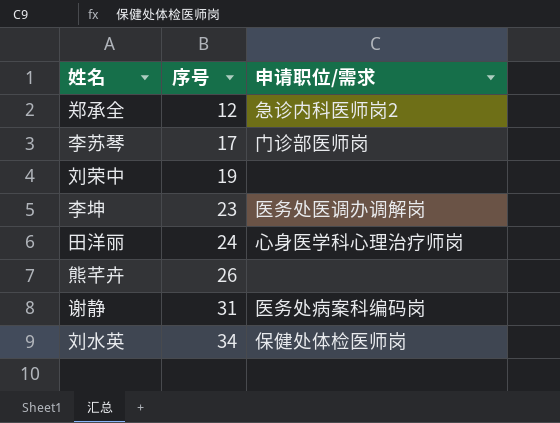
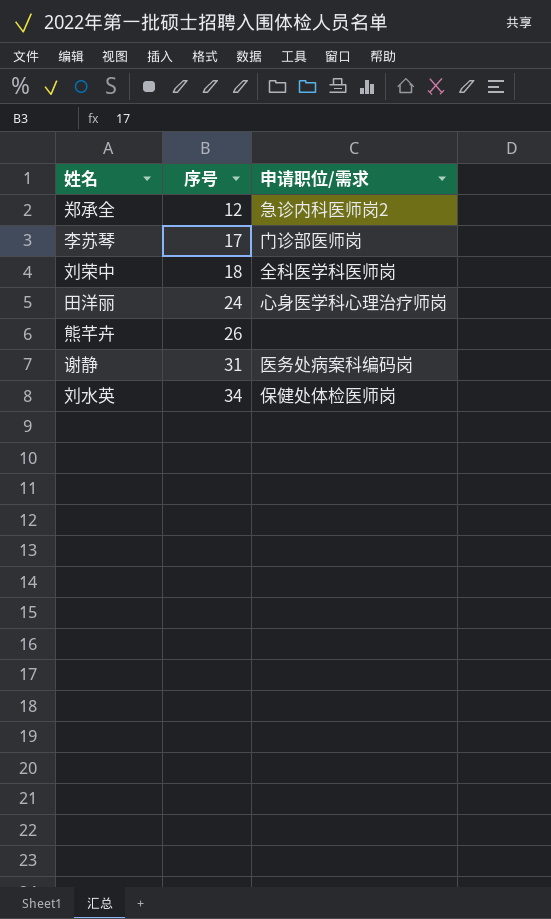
row 李坤: 23 | 医务处医调办调解岗 -> none
刘荣中 | 序号: 19 -> 18
刘荣中 | 申请职位/需求: none -> 全科医学科医师岗

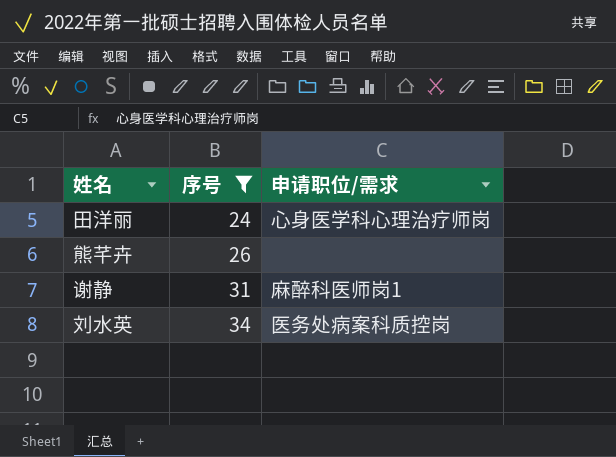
filter: none -> 序号 >= 24
谢静 | 申请职位/需求: 医务处病案科编码岗 -> 麻醉科医师岗1
刘水英 | 申请职位/需求: 保健处体检医师岗 -> 医务处病案科质控岗

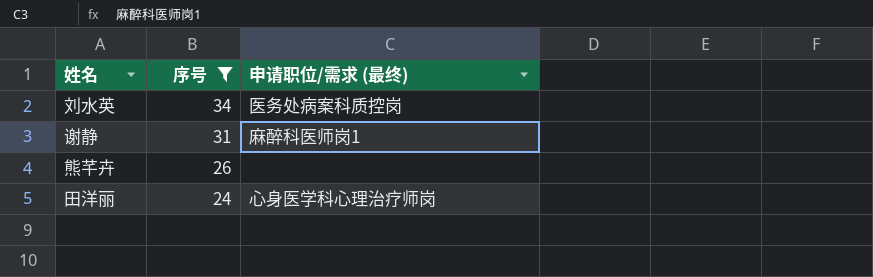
row order: 序号 ascending -> 序号 descending
column name: 申请职位/需求 -> 申请职位/需求 (最终)

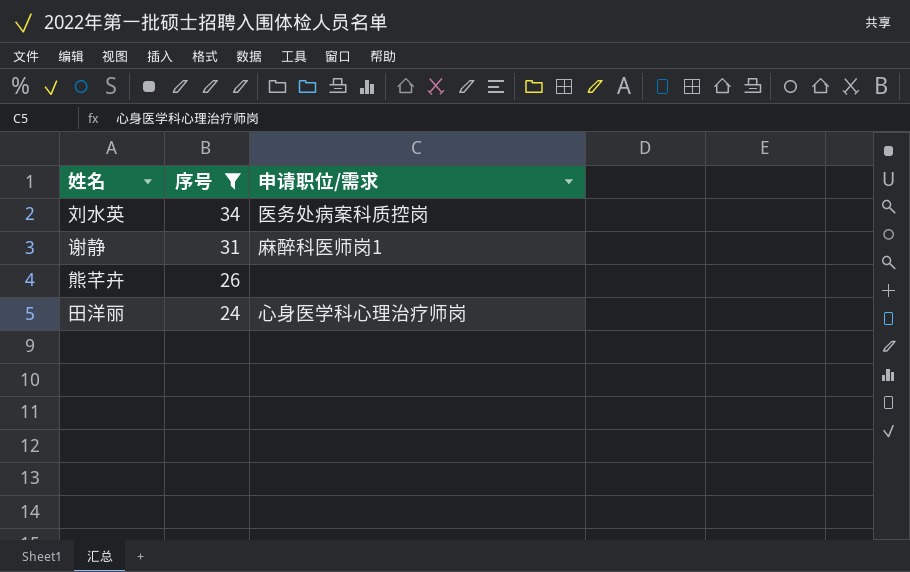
column name: 申请职位/需求 (最终) -> 申请职位/需求

